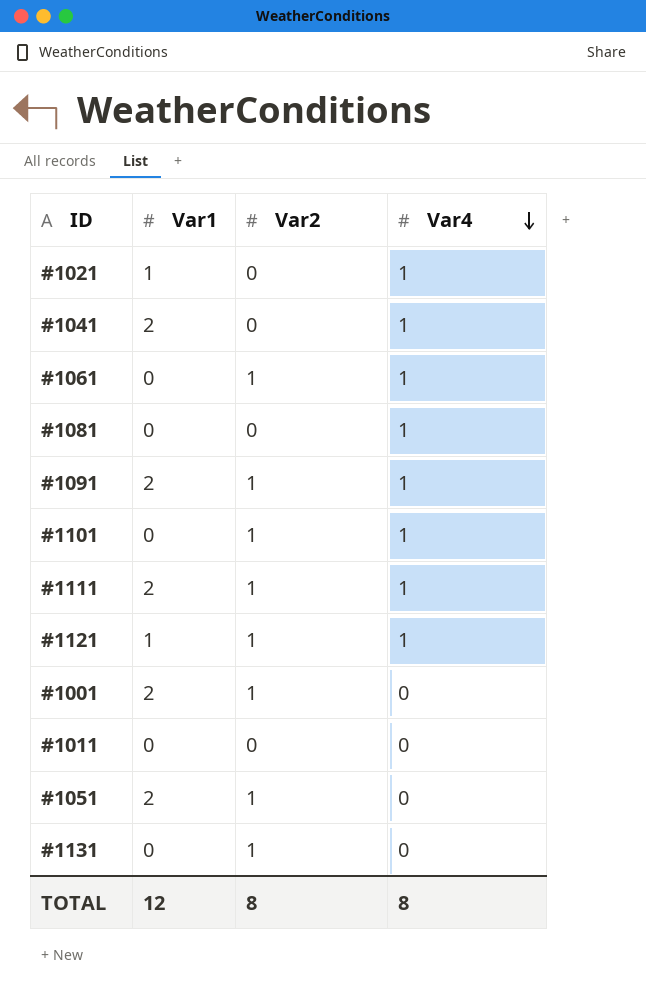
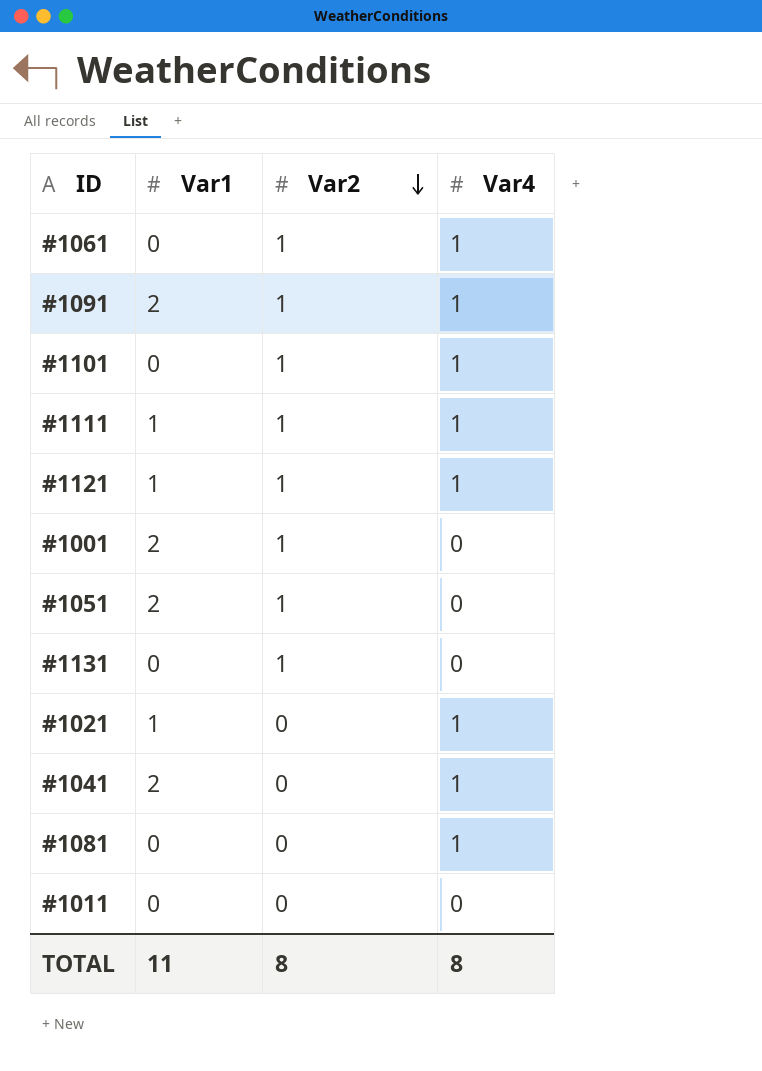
row order: Var4 descending -> Var2 descending
#1111 | Var1: 2 -> 1
TOTAL | Var1: 12 -> 11

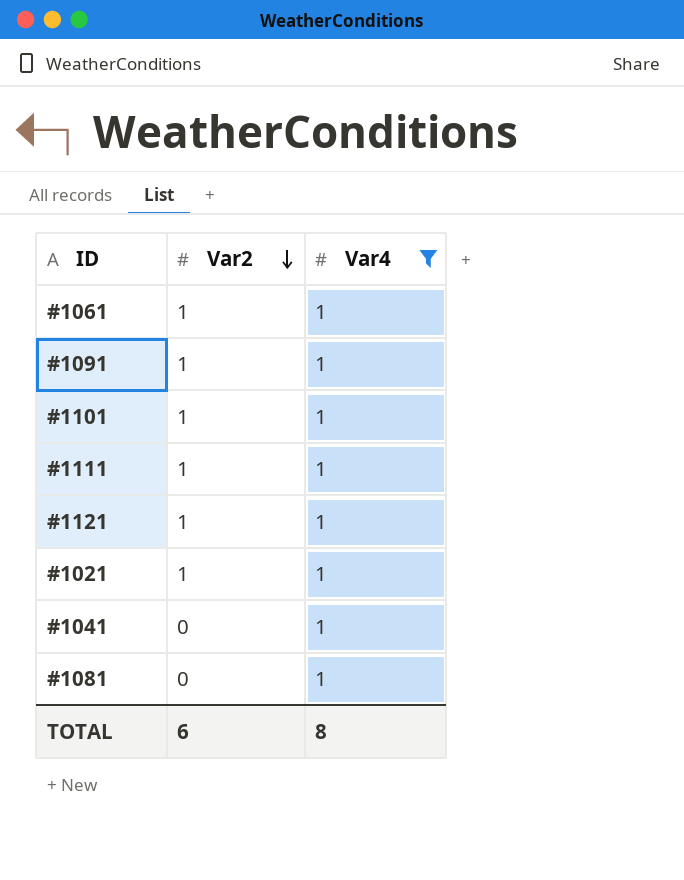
filter: none -> Var4 = 1
column Var1 | position: 2 -> none
#1021 | Var2: 0 -> 1
TOTAL | Var2: 8 -> 6

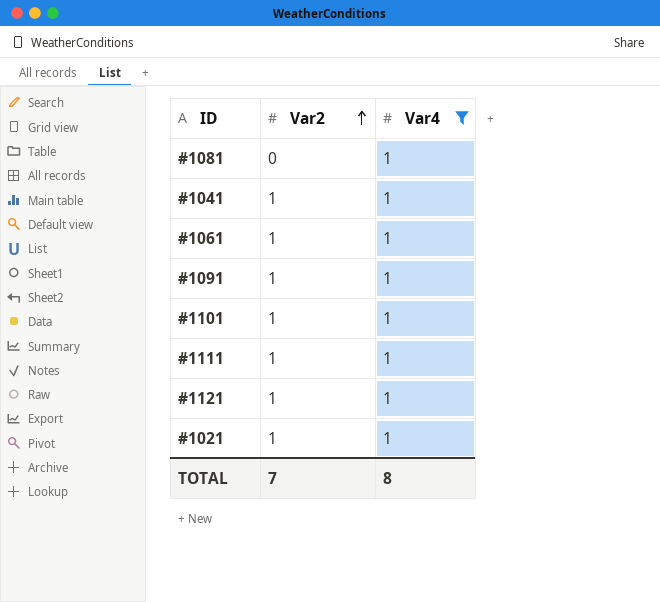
row order: Var2 descending -> Var2 ascending
#1041 | Var2: 0 -> 1
TOTAL | Var2: 6 -> 7

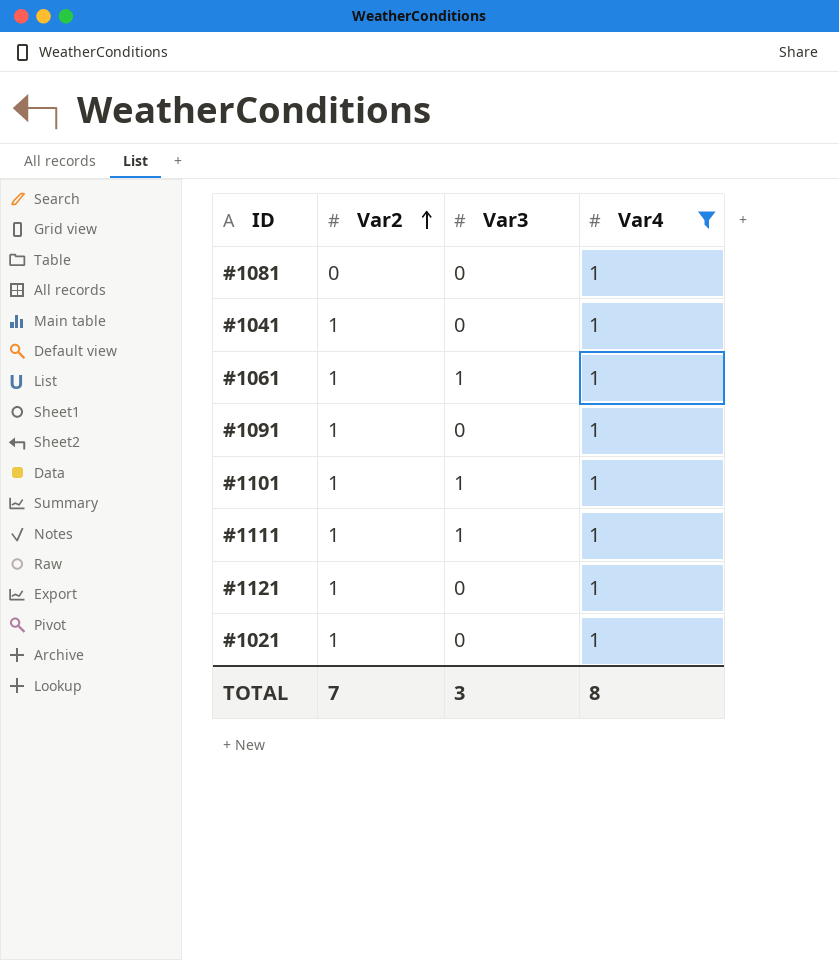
column Var3 | position: none -> 3

